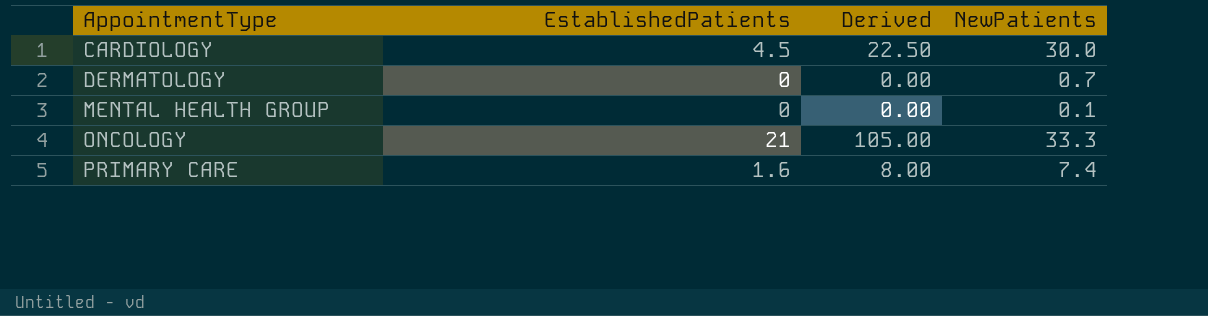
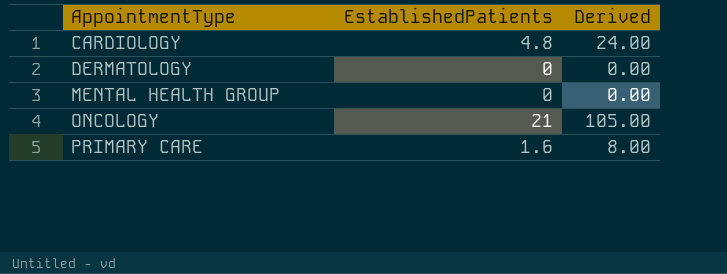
column NewPatients | position: 4 -> none
CARDIOLOGY | EstablishedPatients: 4.5 -> 4.8
CARDIOLOGY | Derived: 22.50 -> 24.00

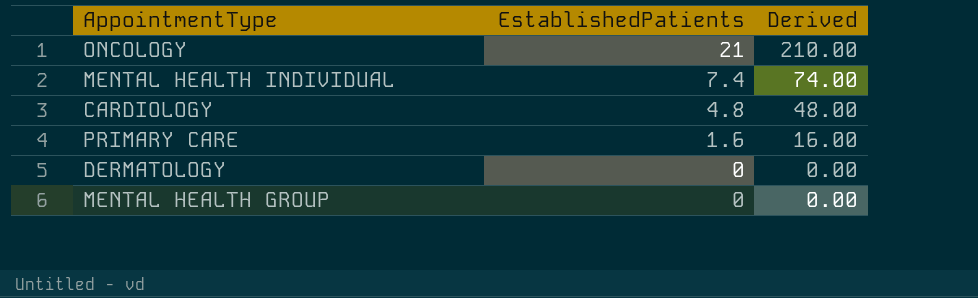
row order: AppointmentType ascending -> EstablishedPatients descending
column Derived | formula: [EstablishedPatients] * 5 -> [EstablishedPatients] * 10
row MENTAL HEALTH INDIVIDUAL: none -> 7.4 | 74.00

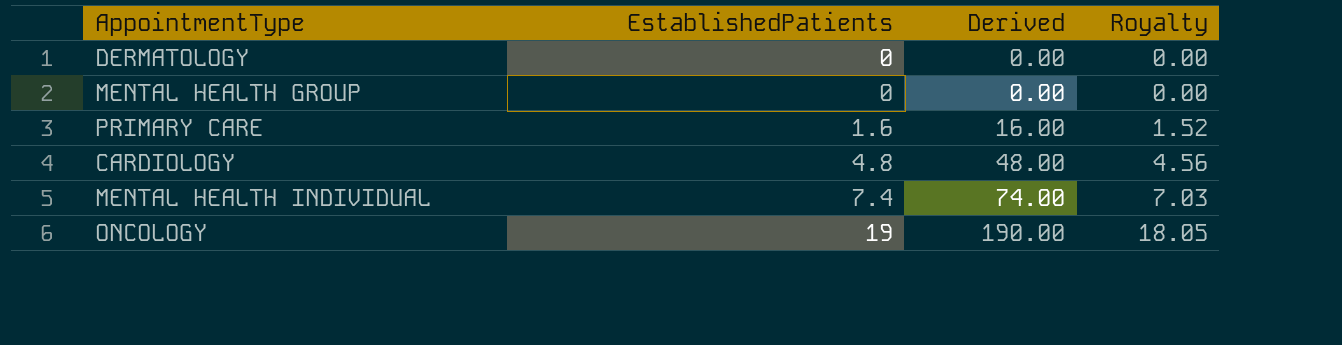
row order: EstablishedPatients descending -> EstablishedPatients ascending
column Royalty | formula: none -> [EstablishedPatients] * 0.95
ONCOLOGY | EstablishedPatients: 21 -> 19
ONCOLOGY | Derived: 210.00 -> 190.00

